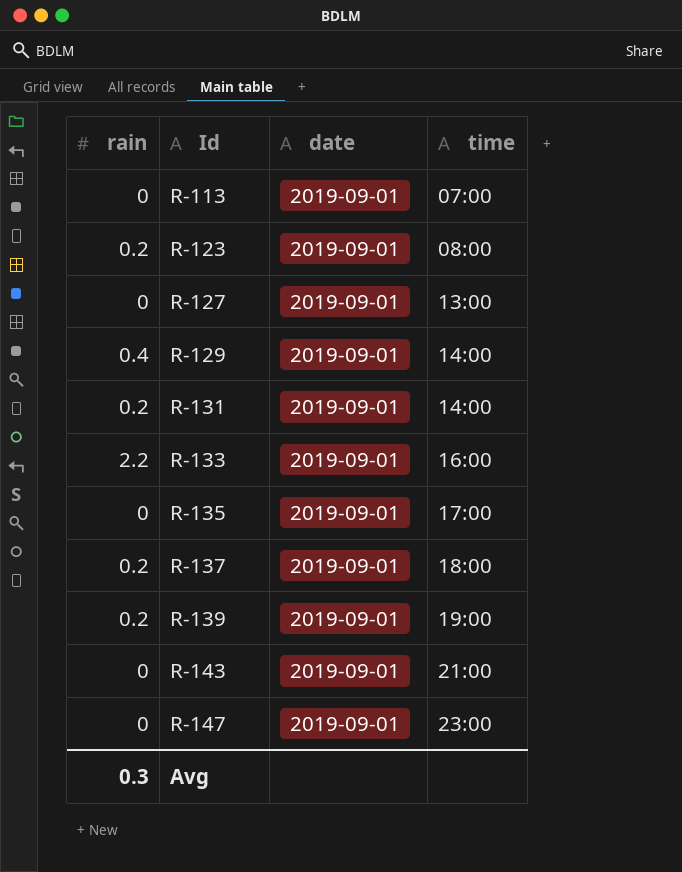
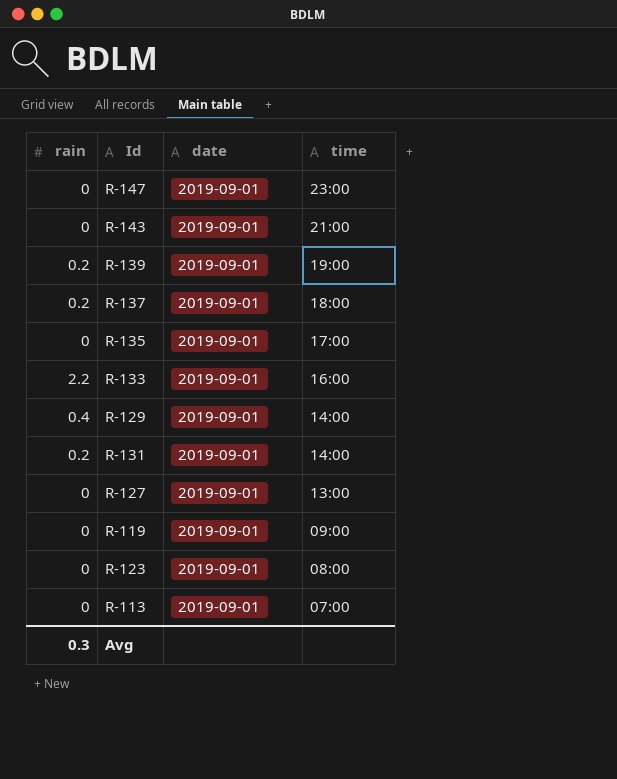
row order: Id ascending -> time descending
row R-119: none -> 0 | 2019-09-01 | 09:00
R-123 | rain: 0.2 -> 0

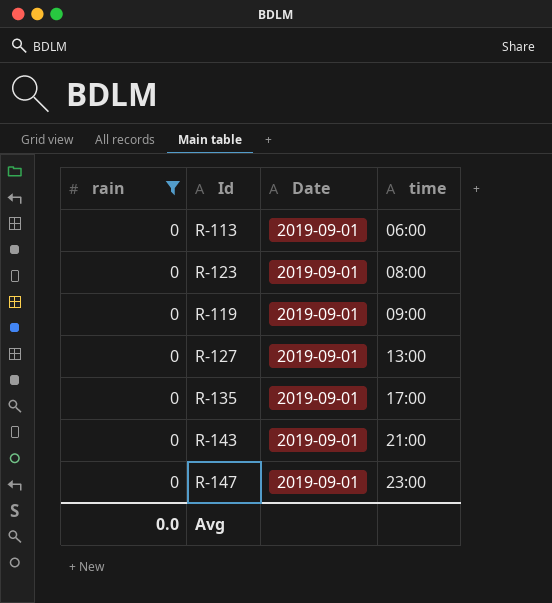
filter: none -> rain = 0
row order: time descending -> time ascending
column name: date -> Date
R-113 | time: 07:00 -> 06:00
Avg | rain: 0.3 -> 0.0

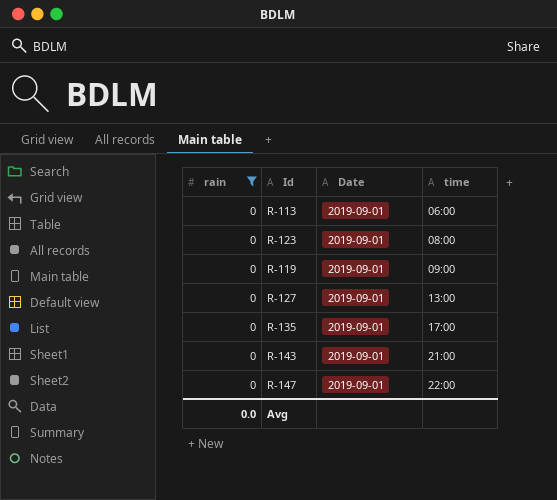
R-147 | time: 23:00 -> 22:00

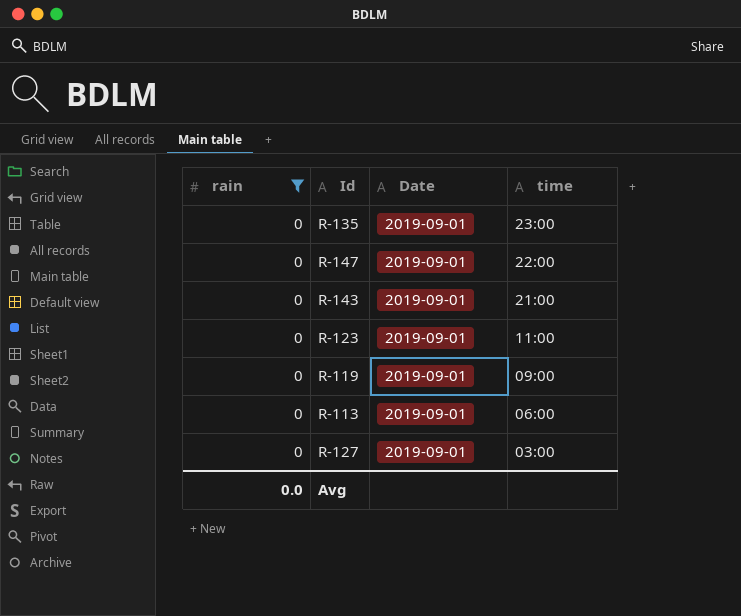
row order: time ascending -> time descending
R-135 | time: 17:00 -> 23:00
R-123 | time: 08:00 -> 11:00
R-127 | time: 13:00 -> 03:00

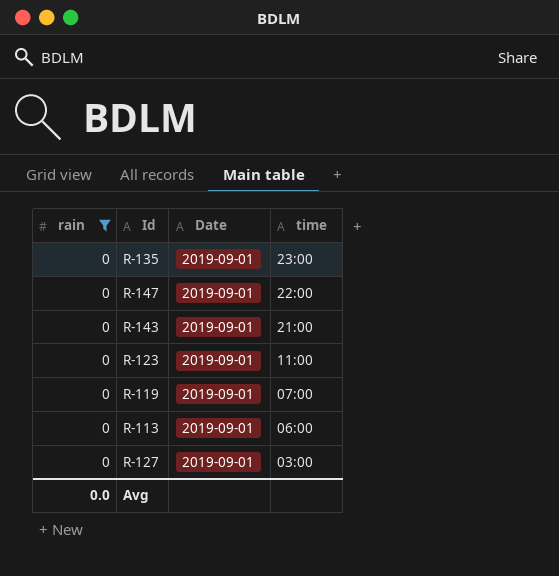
R-119 | time: 09:00 -> 07:00

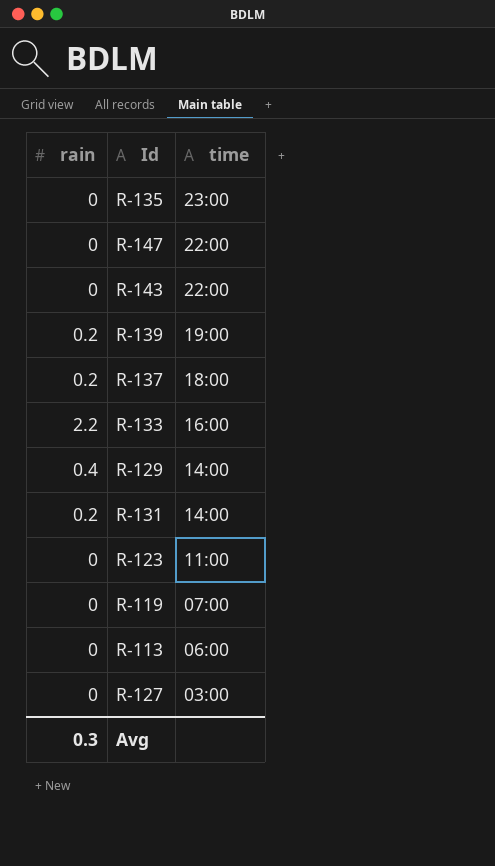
filter: rain = 0 -> none
column Date | position: 3 -> none
R-143 | time: 21:00 -> 22:00
Avg | rain: 0.0 -> 0.3

